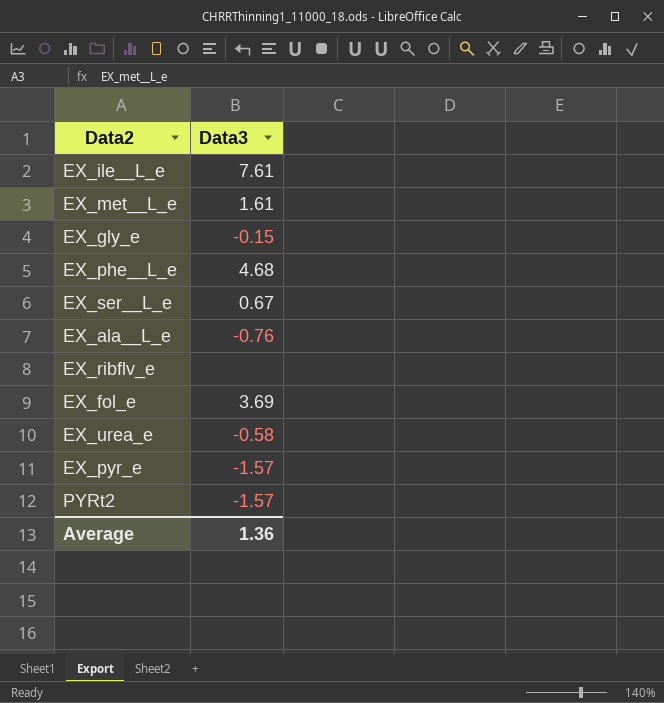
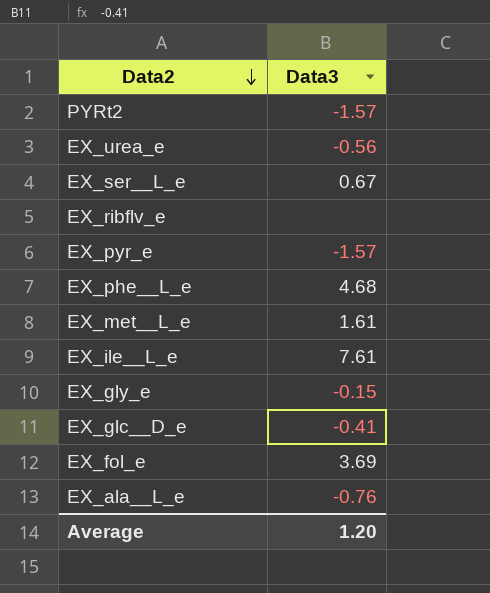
row order: none -> Data2 descending
EX_urea_e | Data3: -0.58 -> -0.56
row EX_glc__D_e: none -> -0.41
Average | Data3: 1.36 -> 1.20

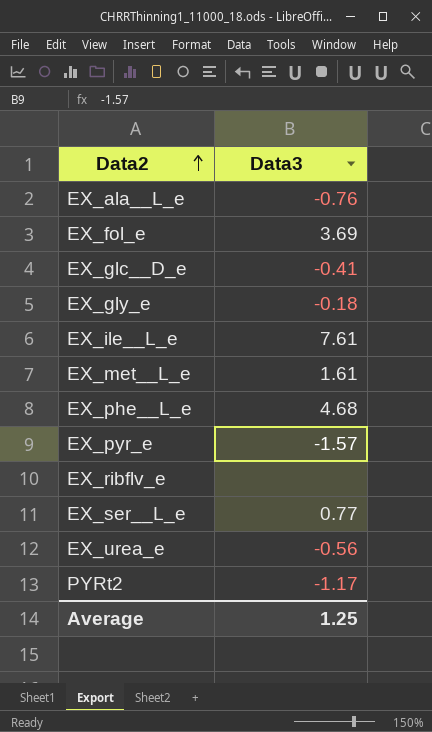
row order: Data2 descending -> Data2 ascending
EX_gly_e | Data3: -0.15 -> -0.18
EX_ser__L_e | Data3: 0.67 -> 0.77
PYRt2 | Data3: -1.57 -> -1.17
Average | Data3: 1.20 -> 1.25

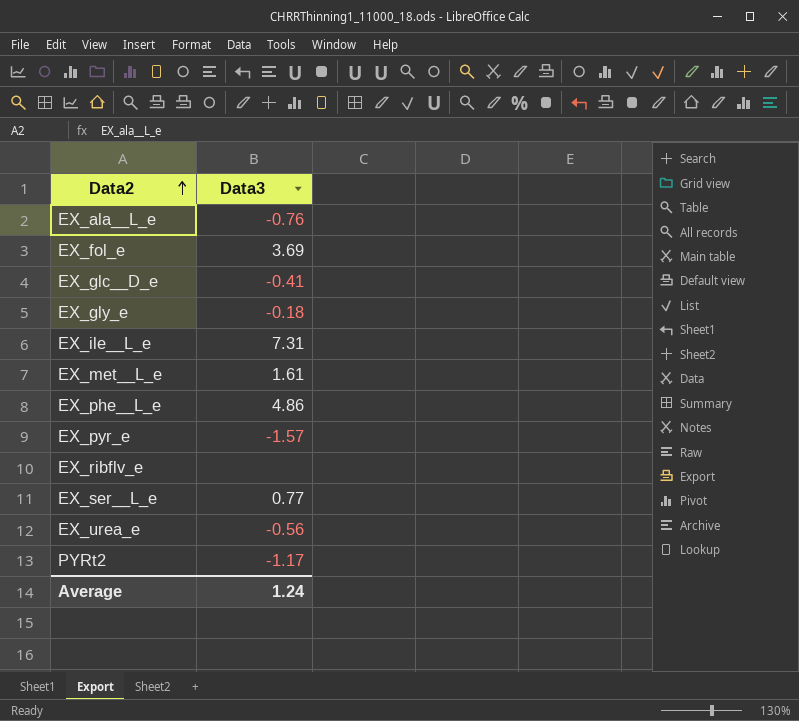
EX_ile__L_e | Data3: 7.61 -> 7.31
EX_phe__L_e | Data3: 4.68 -> 4.86
Average | Data3: 1.25 -> 1.24

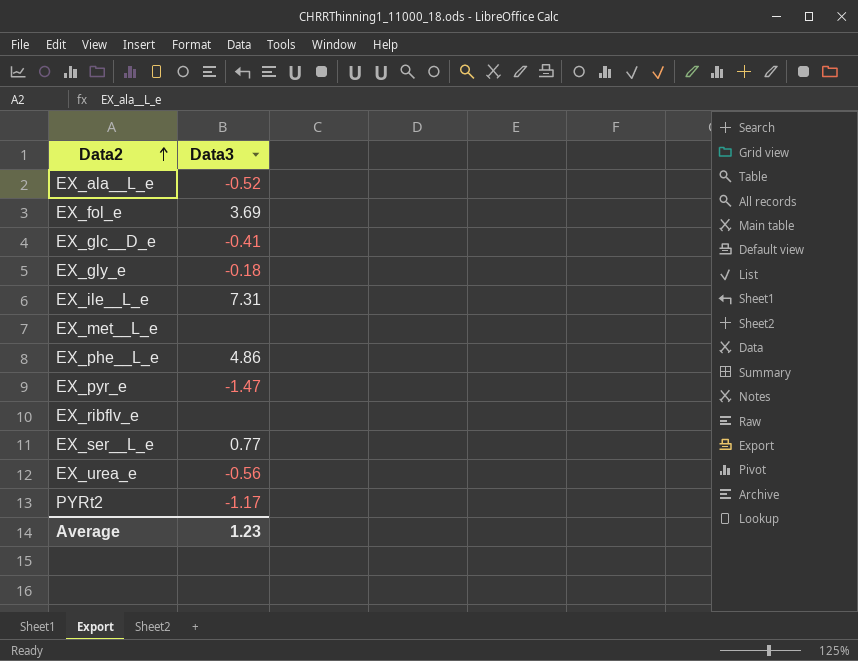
EX_ala__L_e | Data3: -0.76 -> -0.52
EX_met__L_e | Data3: 1.61 -> none
EX_pyr_e | Data3: -1.57 -> -1.47
Average | Data3: 1.24 -> 1.23

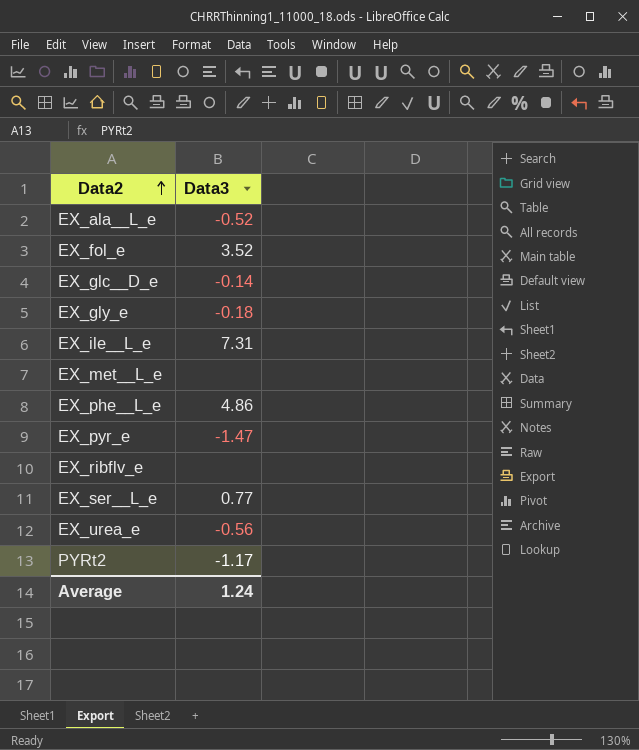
EX_fol_e | Data3: 3.69 -> 3.52
EX_glc__D_e | Data3: -0.41 -> -0.14
Average | Data3: 1.23 -> 1.24

